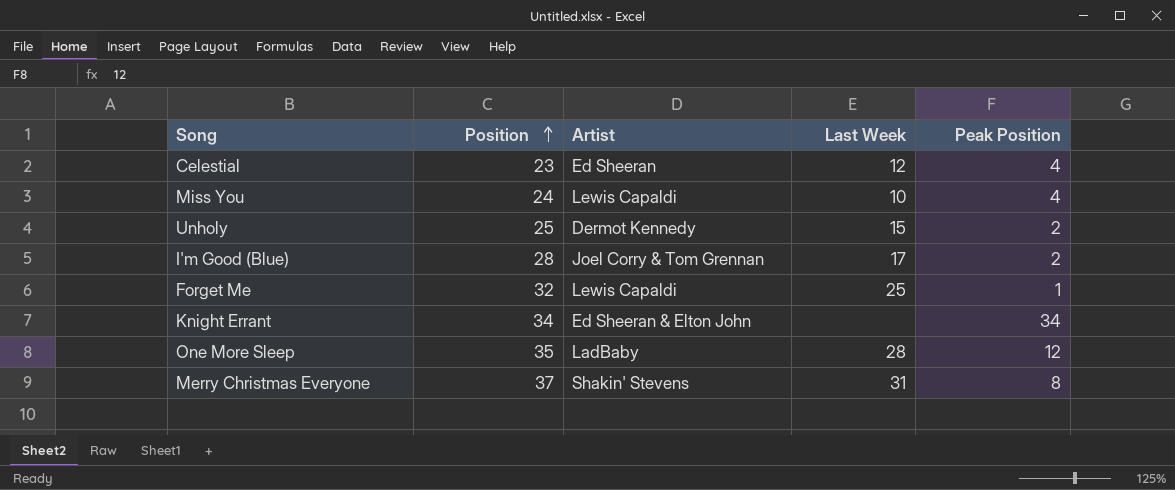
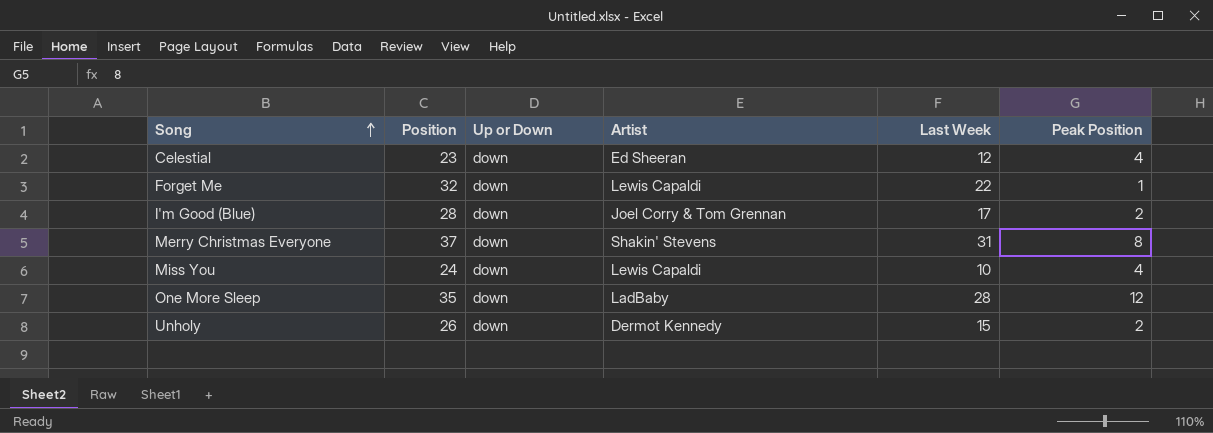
row order: Position ascending -> Song ascending
column Up or Down | position: none -> 3
row Knight Errant: 34 | Ed Sheeran & Elton John | none | 34 -> none
Forget Me | Last Week: 25 -> 22
Unholy | Position: 25 -> 26

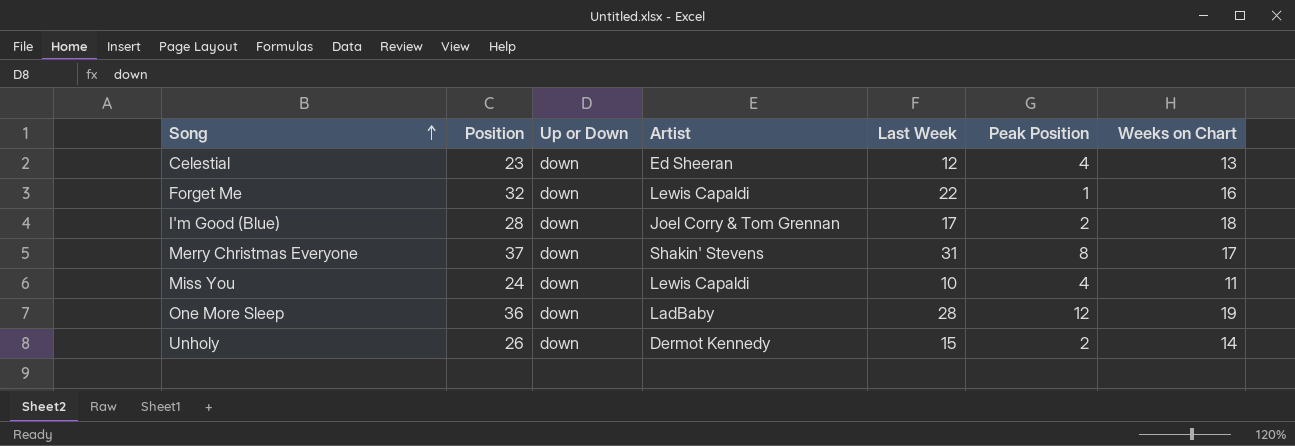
column Weeks on Chart | position: none -> 7
One More Sleep | Position: 35 -> 36

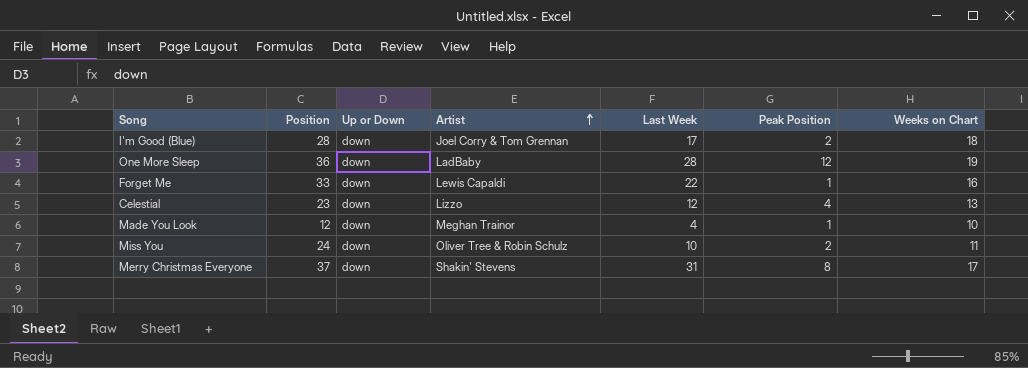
row order: Song ascending -> Artist ascending
row Unholy: 26 | down | Dermot Kennedy | 15 | 2 | 14 -> none
Forget Me | Position: 32 -> 33
Celestial | Artist: Ed Sheeran -> Lizzo
row Made You Look: none -> 12 | down | Meghan Trainor | 4 | 1 | 10
Miss You | Artist: Lewis Capaldi -> Oliver Tree & Robin Schulz
Miss You | Peak Position: 4 -> 2

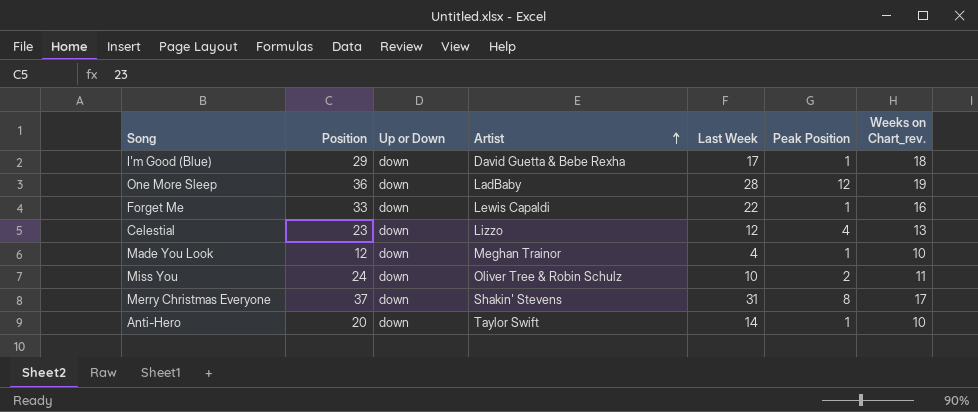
column name: Weeks on Chart -> Weeks on Chart_rev.
I'm Good (Blue) | Position: 28 -> 29
I'm Good (Blue) | Artist: Joel Corry & Tom Grennan -> David Guetta & Bebe Rexha
I'm Good (Blue) | Peak Position: 2 -> 1
row Anti-Hero: none -> 20 | down | Taylor Swift | 14 | 1 | 10

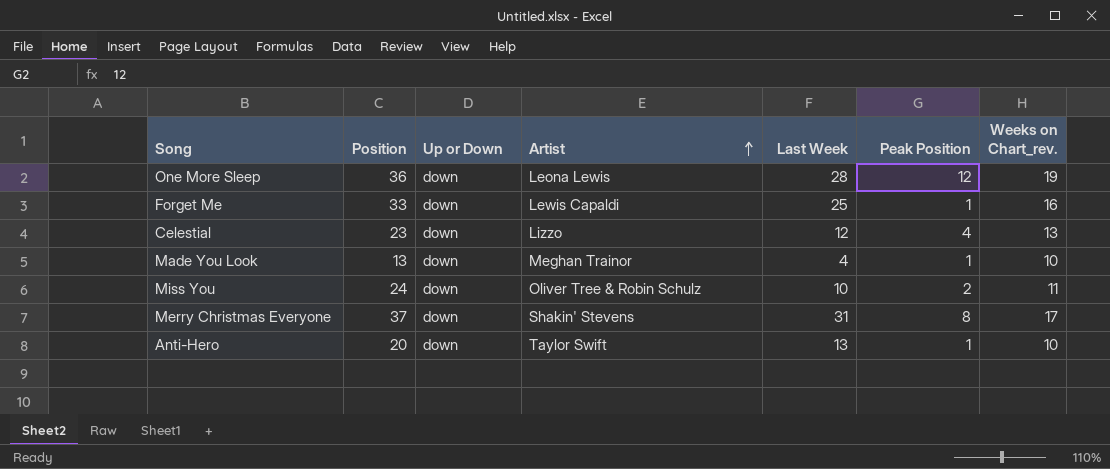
row I'm Good (Blue): 29 | down | David Guetta & Bebe Rexha | 17 | 1 | 18 -> none
One More Sleep | Artist: LadBaby -> Leona Lewis
Forget Me | Last Week: 22 -> 25
Made You Look | Position: 12 -> 13
Anti-Hero | Last Week: 14 -> 13

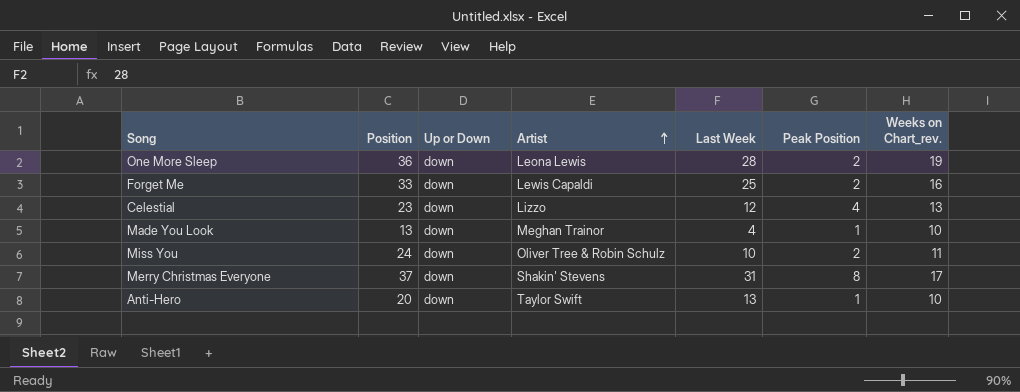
One More Sleep | Peak Position: 12 -> 2
Forget Me | Peak Position: 1 -> 2

